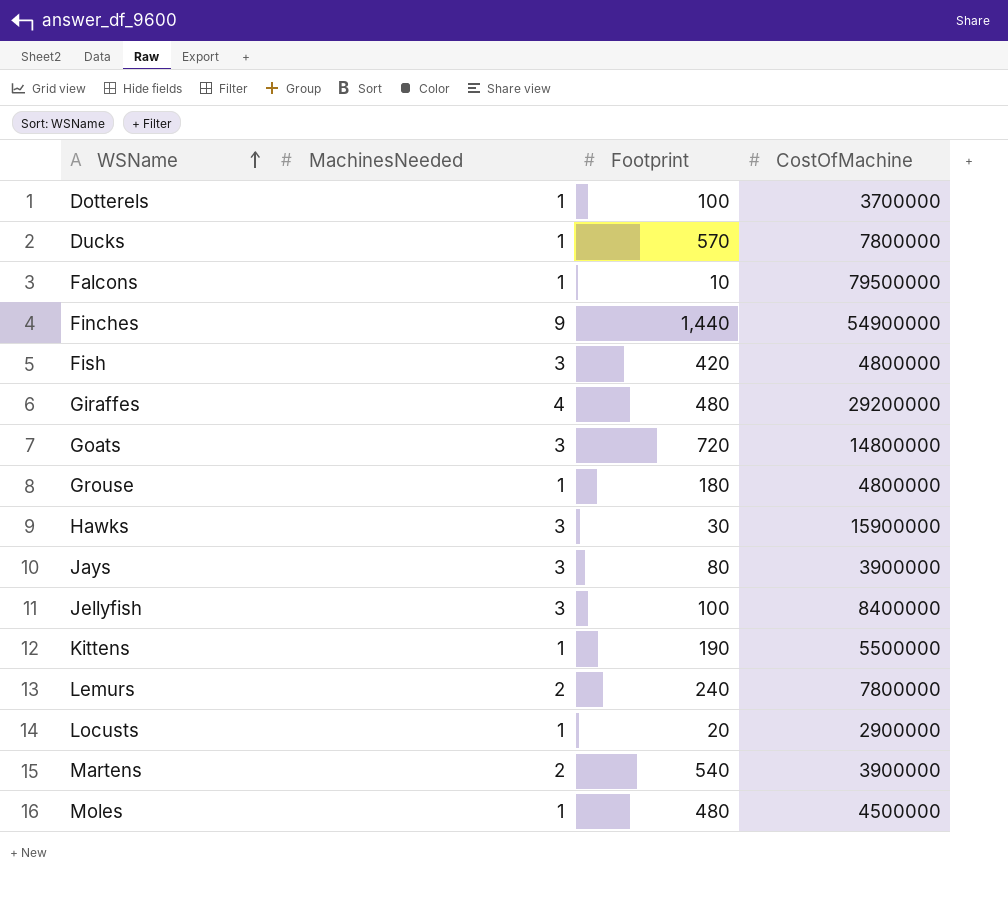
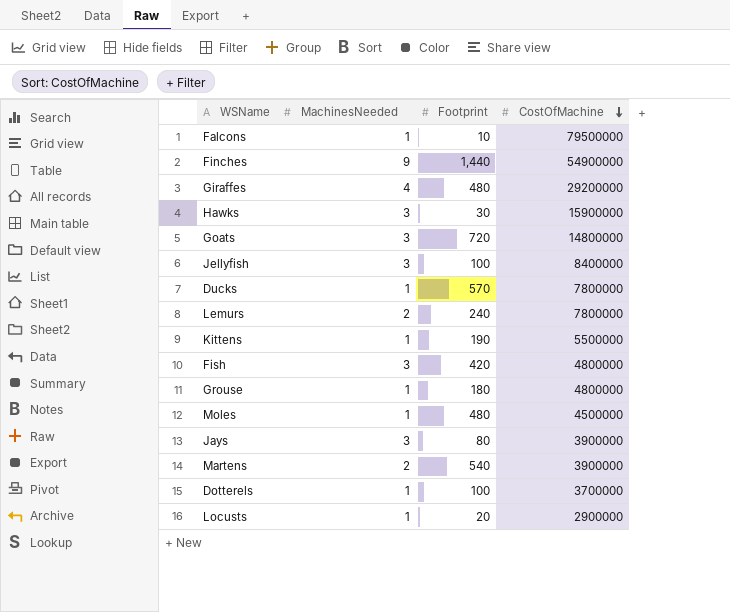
row order: WSName ascending -> CostOfMachine descending

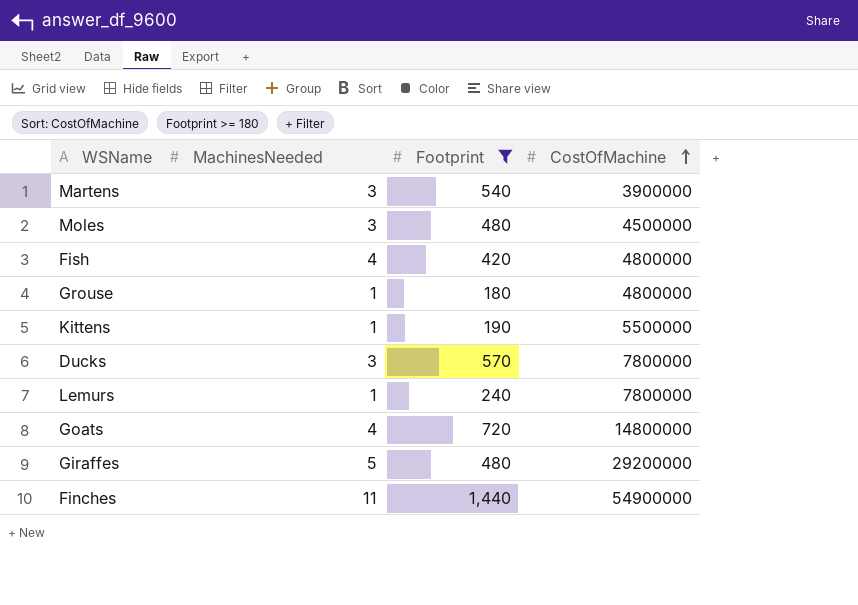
filter: none -> Footprint >= 180
row order: CostOfMachine descending -> CostOfMachine ascending
Martens | MachinesNeeded: 2 -> 3
Moles | MachinesNeeded: 1 -> 3
Fish | MachinesNeeded: 3 -> 4
Ducks | MachinesNeeded: 1 -> 3
Lemurs | MachinesNeeded: 2 -> 1
Goats | MachinesNeeded: 3 -> 4
Giraffes | MachinesNeeded: 4 -> 5
Finches | MachinesNeeded: 9 -> 11

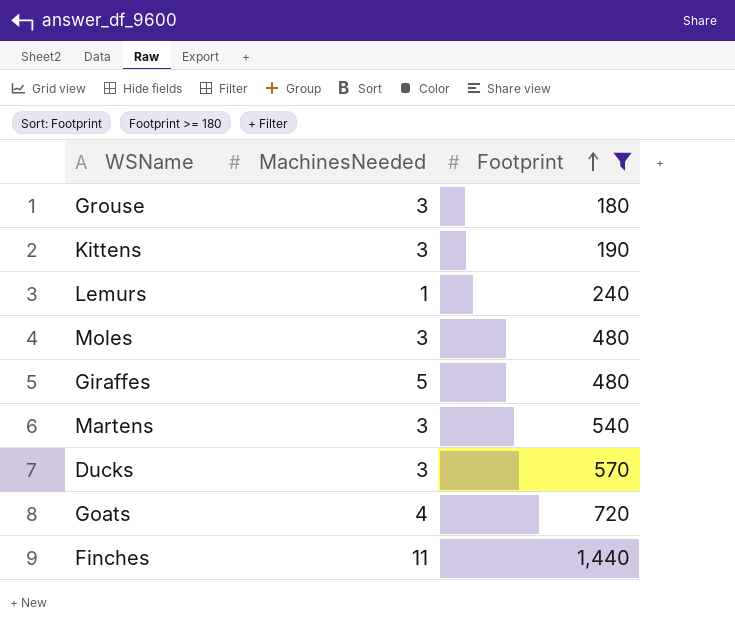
row order: CostOfMachine ascending -> Footprint ascending
column CostOfMachine | position: 4 -> none
row Fish: 4 | 420 | 4800000 -> none
Grouse | MachinesNeeded: 1 -> 3
Kittens | MachinesNeeded: 1 -> 3

